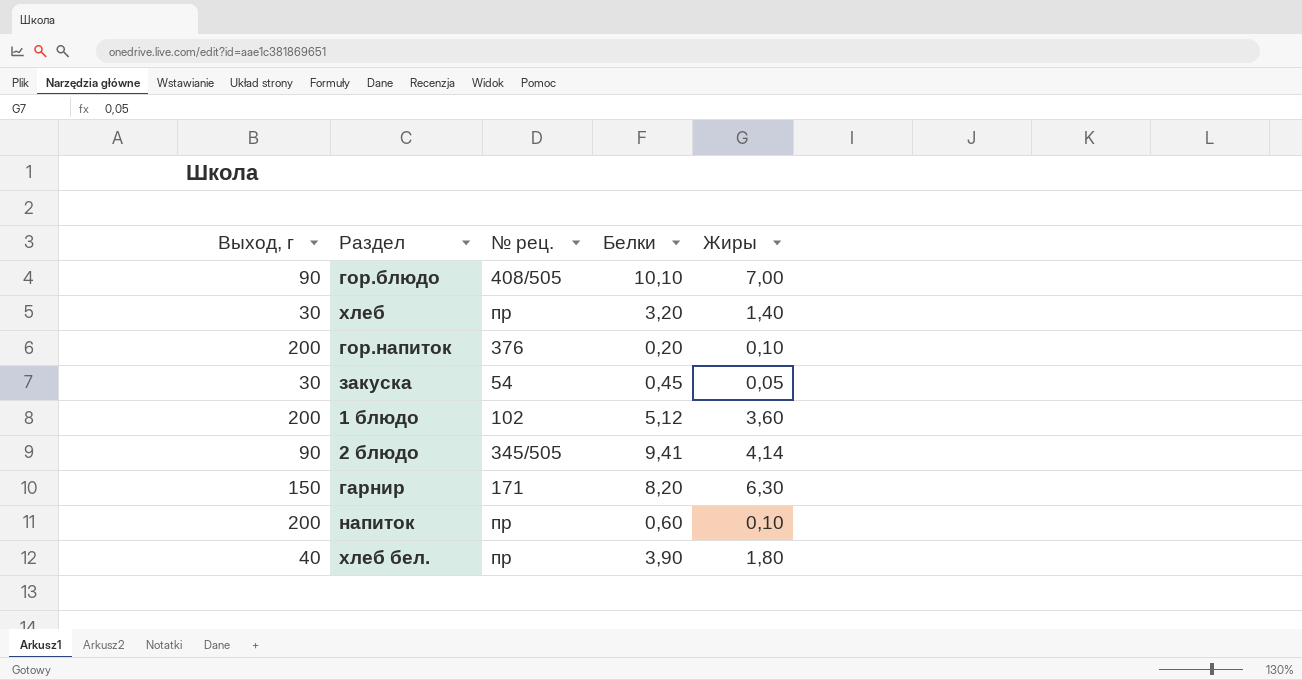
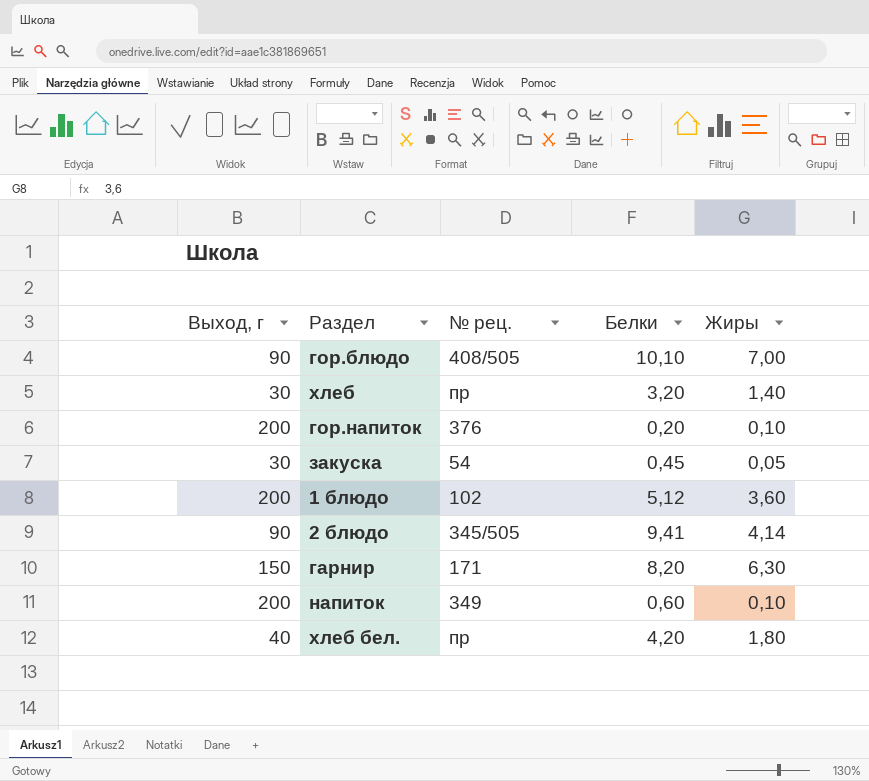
напиток | № рец.: пр -> 349
хлеб бел. | Белки: 3,90 -> 4,20

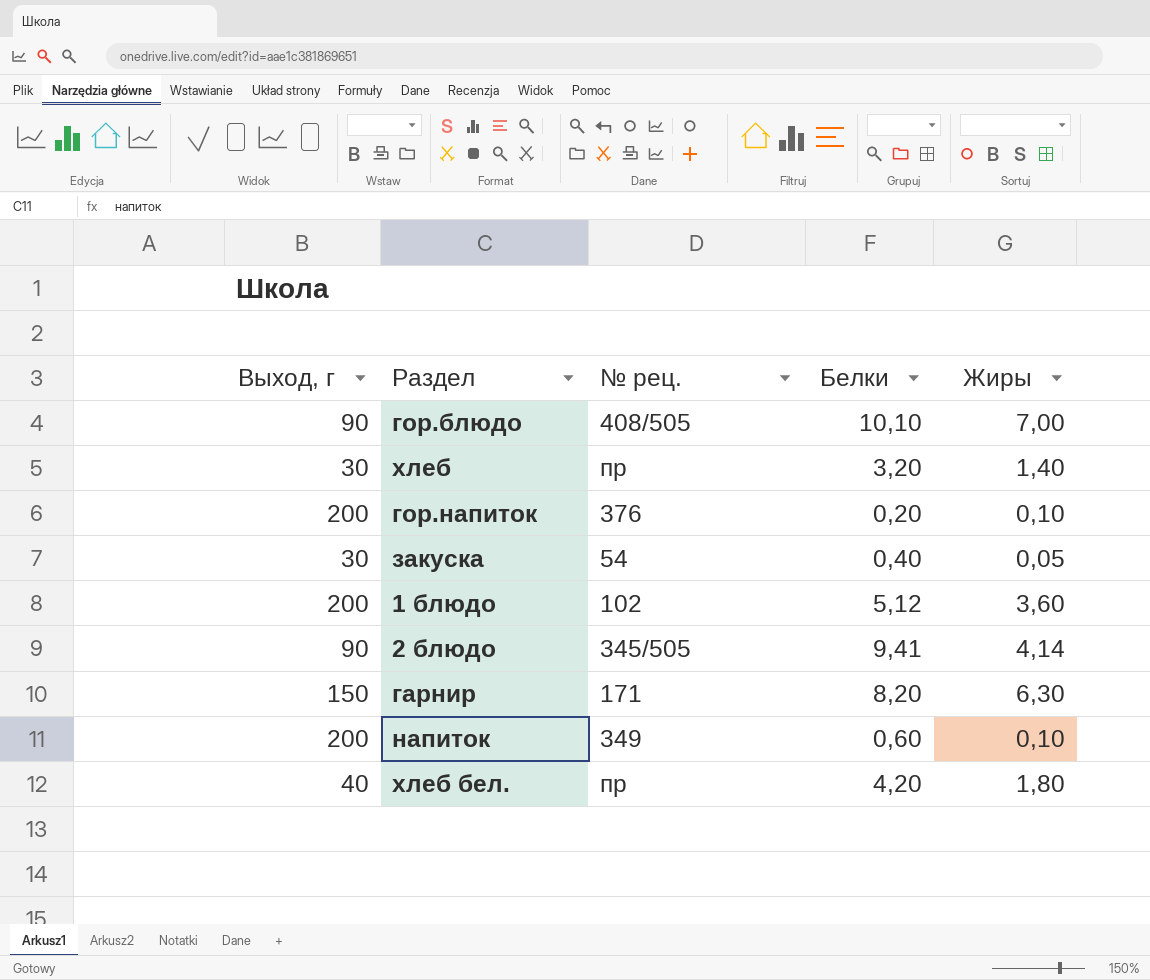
закуска | Белки: 0,45 -> 0,40

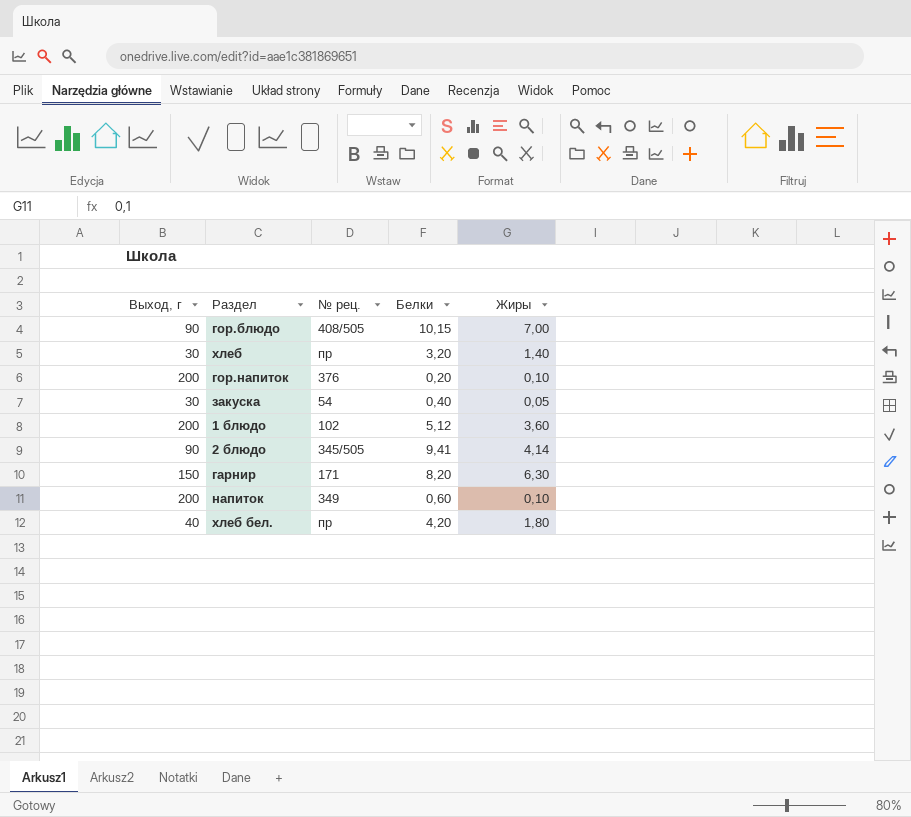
гор.блюдо | Белки: 10,10 -> 10,15

